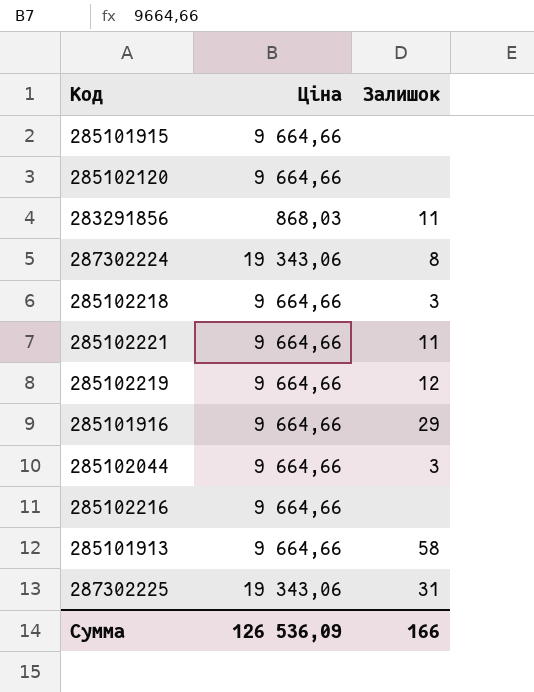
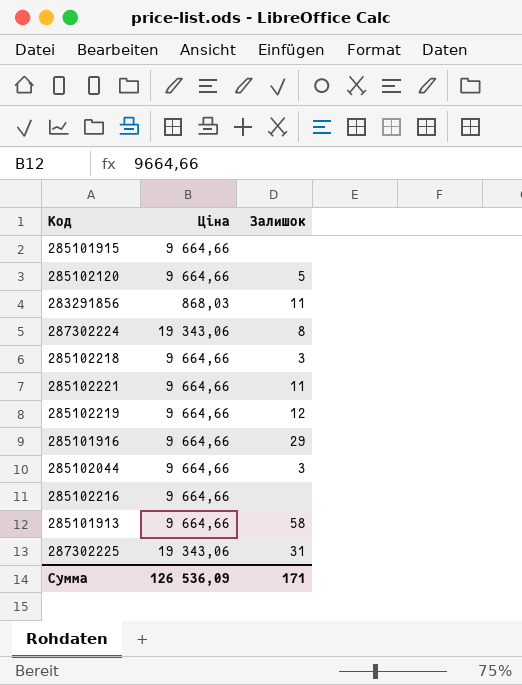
285102120 | Залишок: none -> 5
Сумма | Залишок: 166 -> 171

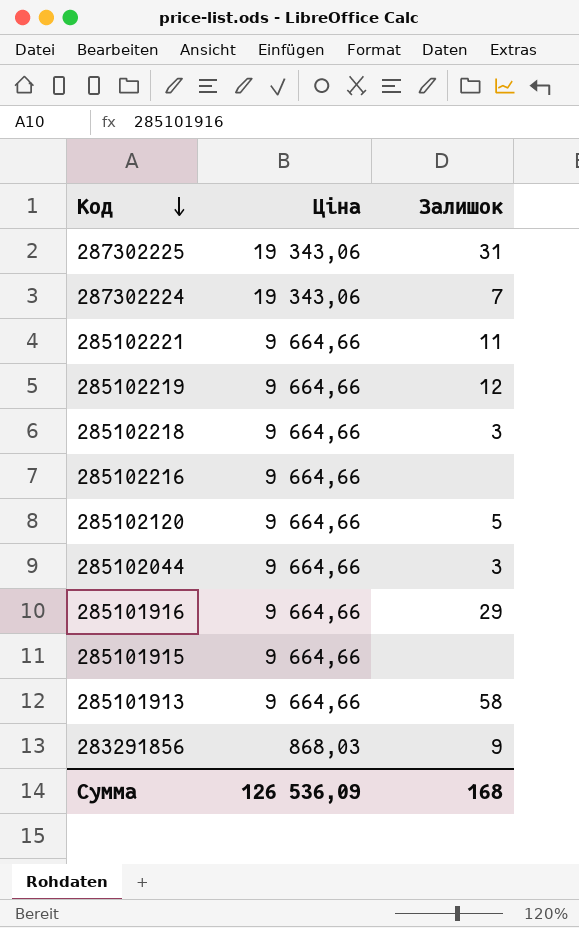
row order: none -> Код descending
287302224 | Залишок: 8 -> 7
283291856 | Залишок: 11 -> 9
Сумма | Залишок: 171 -> 168

